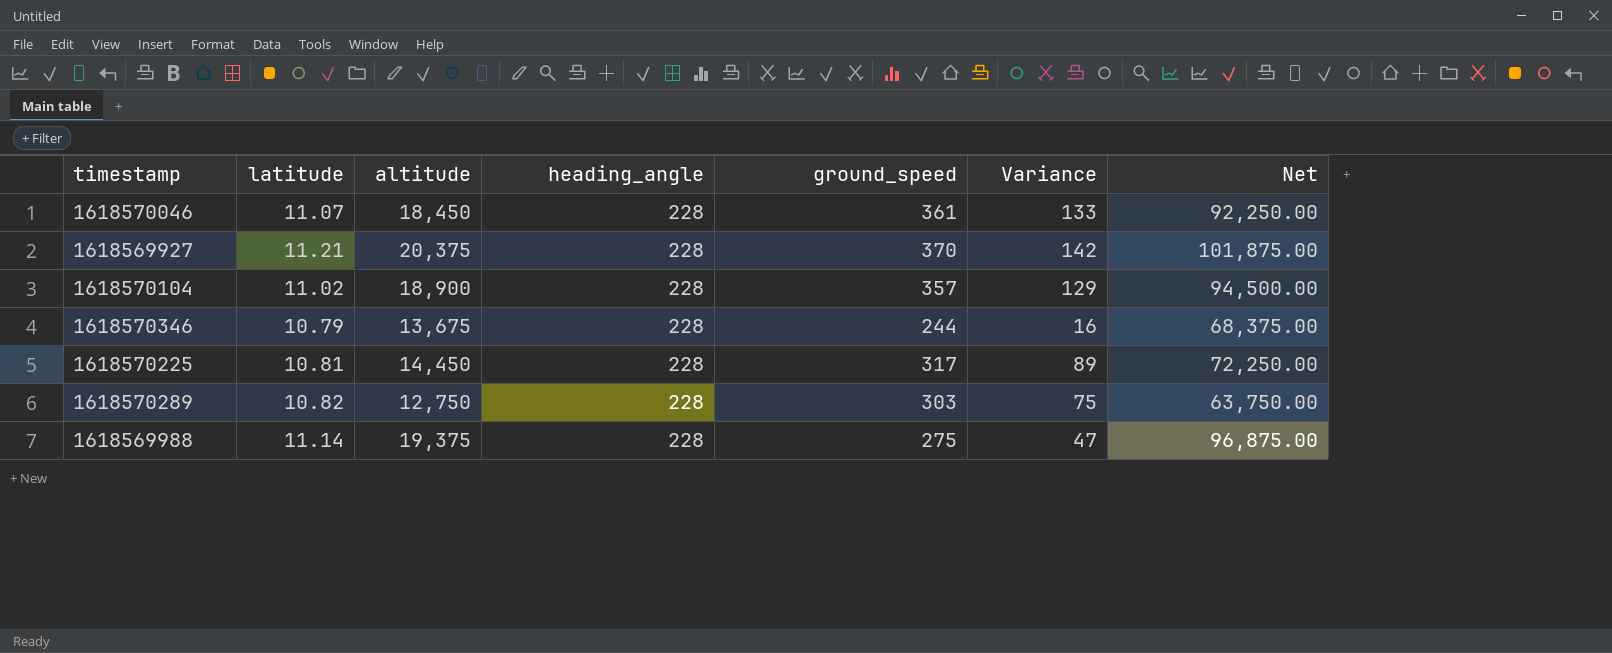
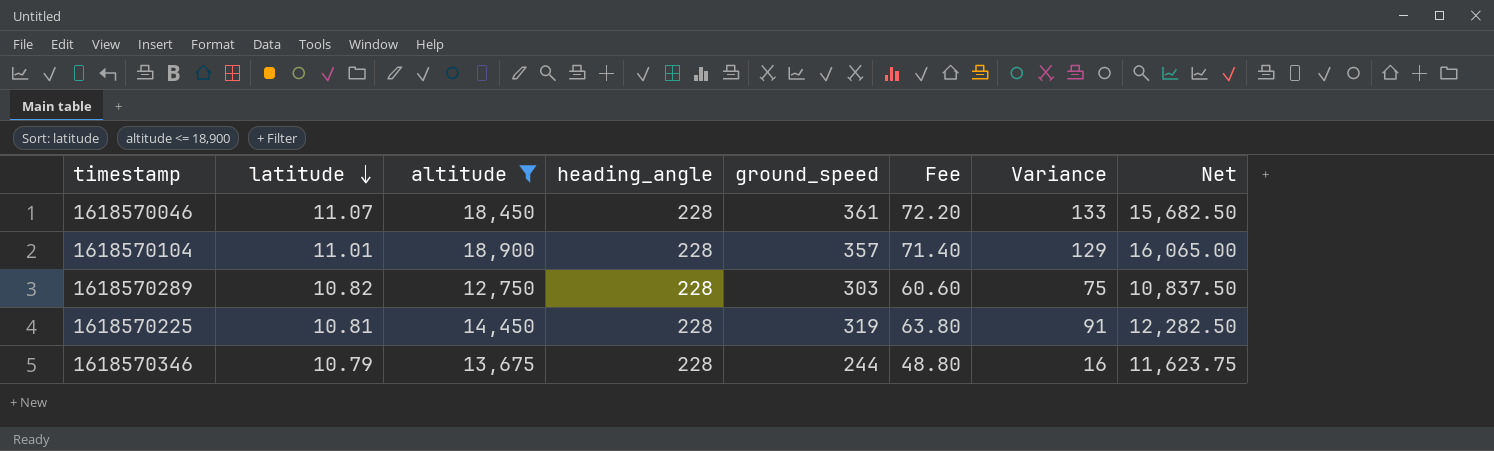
filter: none -> altitude <= 18,900
row order: none -> latitude descending
column Fee | formula: none -> [ground_speed] * 0.2
column Net | formula: [altitude] * 5 -> [altitude] * 0.85
1618570104 | latitude: 11.02 -> 11.01
1618570225 | ground_speed: 317 -> 319
1618570225 | Variance: 89 -> 91

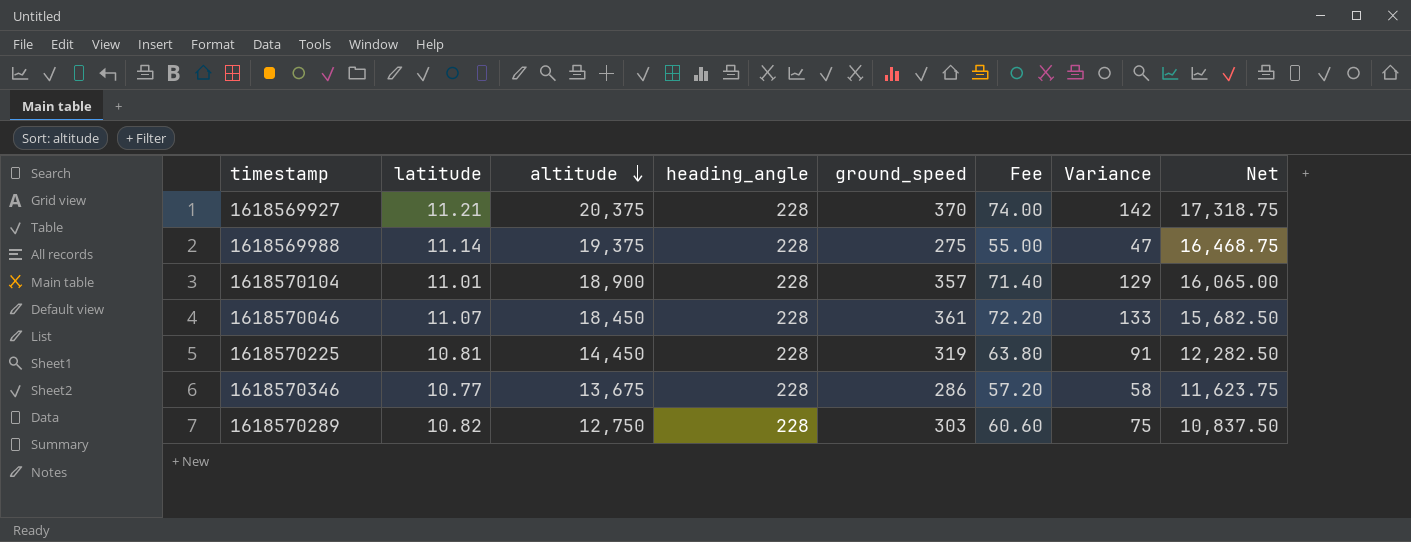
filter: altitude <= 18,900 -> none
row order: latitude descending -> altitude descending
1618570346 | latitude: 10.79 -> 10.77
1618570346 | ground_speed: 244 -> 286
1618570346 | Fee: 48.80 -> 57.20
1618570346 | Variance: 16 -> 58

